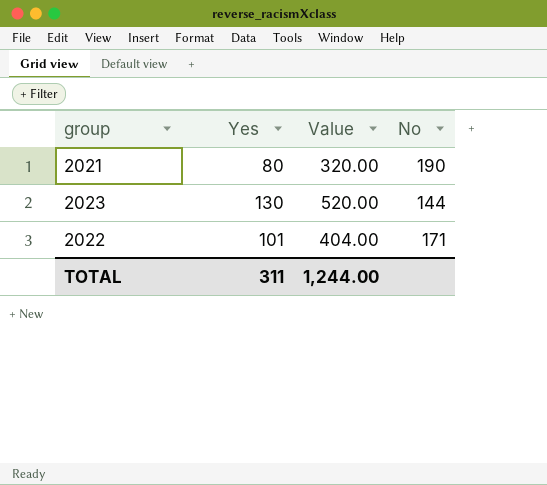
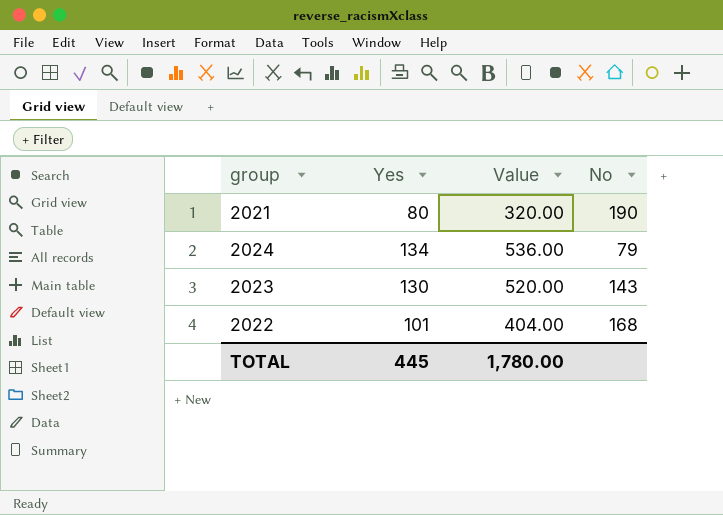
row 2024: none -> 134 | 536.00 | 79
2023 | No: 144 -> 143
2022 | No: 171 -> 168
TOTAL | Yes: 311 -> 445
TOTAL | Value: 1,244.00 -> 1,780.00

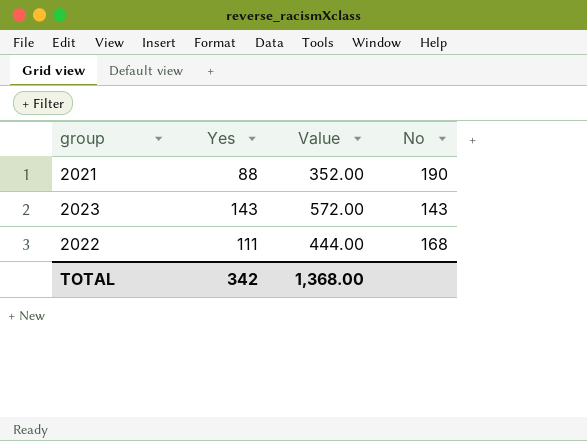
row 2024: 134 | 536.00 | 79 -> none
2021 | Yes: 80 -> 88
2021 | Value: 320.00 -> 352.00
2023 | Yes: 130 -> 143
2023 | Value: 520.00 -> 572.00
2022 | Yes: 101 -> 111
2022 | Value: 404.00 -> 444.00
TOTAL | Yes: 445 -> 342
TOTAL | Value: 1,780.00 -> 1,368.00

